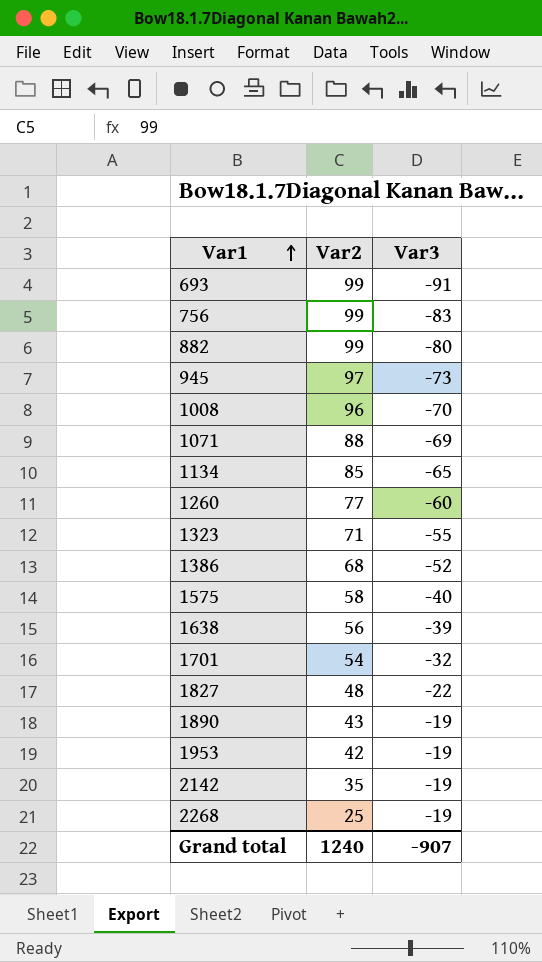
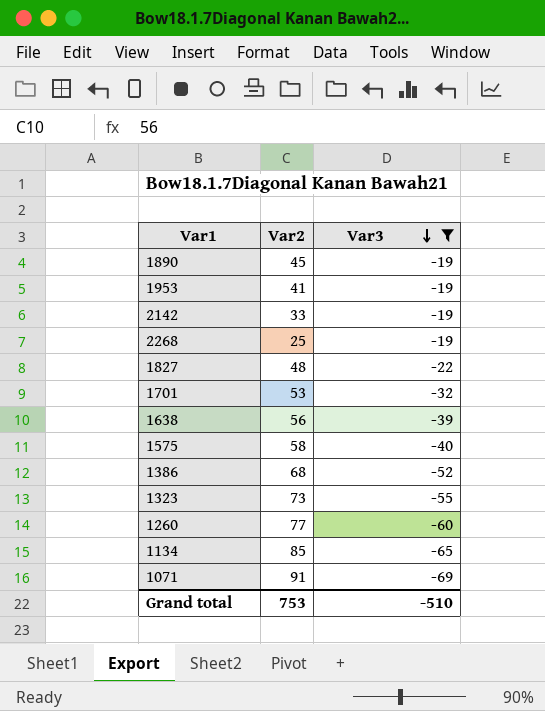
filter: none -> Var3 >= -69
row order: Var1 ascending -> Var3 descending
1890 | Var2: 43 -> 45
1953 | Var2: 42 -> 41
2142 | Var2: 35 -> 33
1701 | Var2: 54 -> 53
1323 | Var2: 71 -> 73
1071 | Var2: 88 -> 91
Grand total | Var2: 1240 -> 753
Grand total | Var3: -907 -> -510

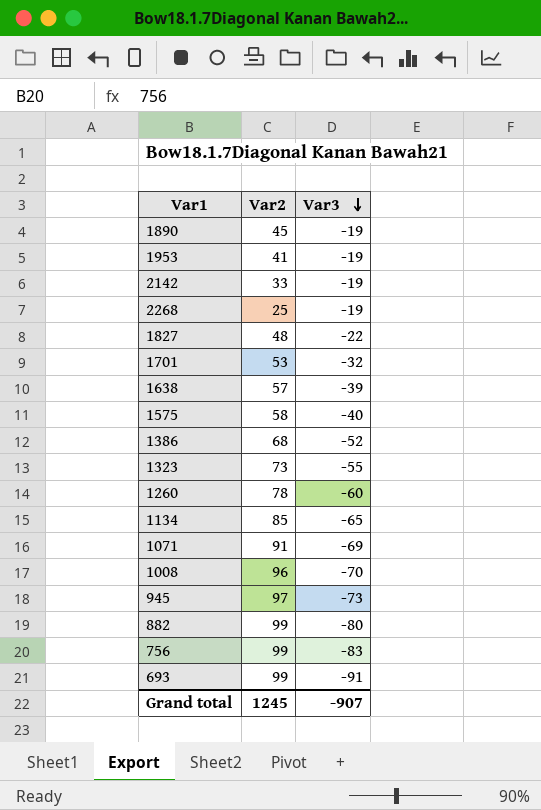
filter: Var3 >= -69 -> none
1638 | Var2: 56 -> 57
1260 | Var2: 77 -> 78
Grand total | Var2: 753 -> 1245
Grand total | Var3: -510 -> -907

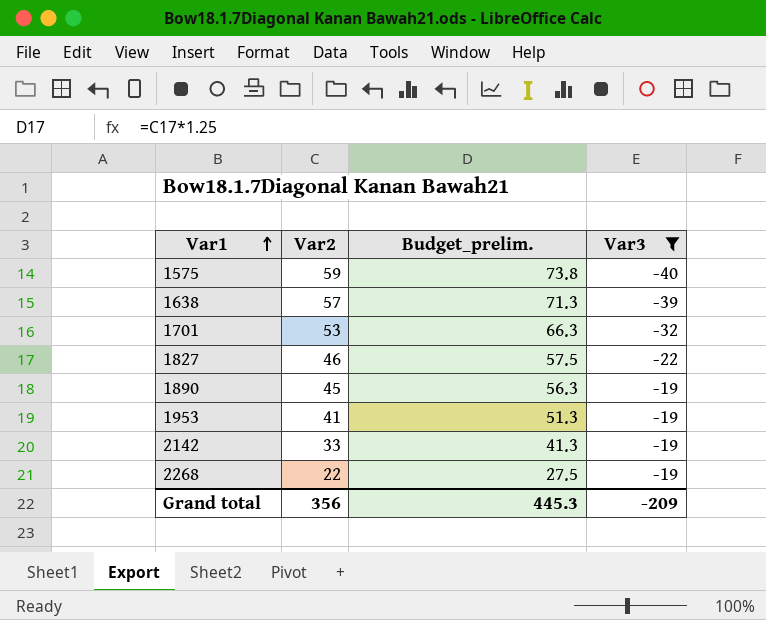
filter: none -> Var3 >= -40
row order: Var3 descending -> Var1 ascending
column Budget_prelim. | formula: none -> [Var2] * 1.25
1575 | Var2: 58 -> 59
1827 | Var2: 48 -> 46
2268 | Var2: 25 -> 22
Grand total | Var2: 1245 -> 356
Grand total | Var3: -907 -> -209

